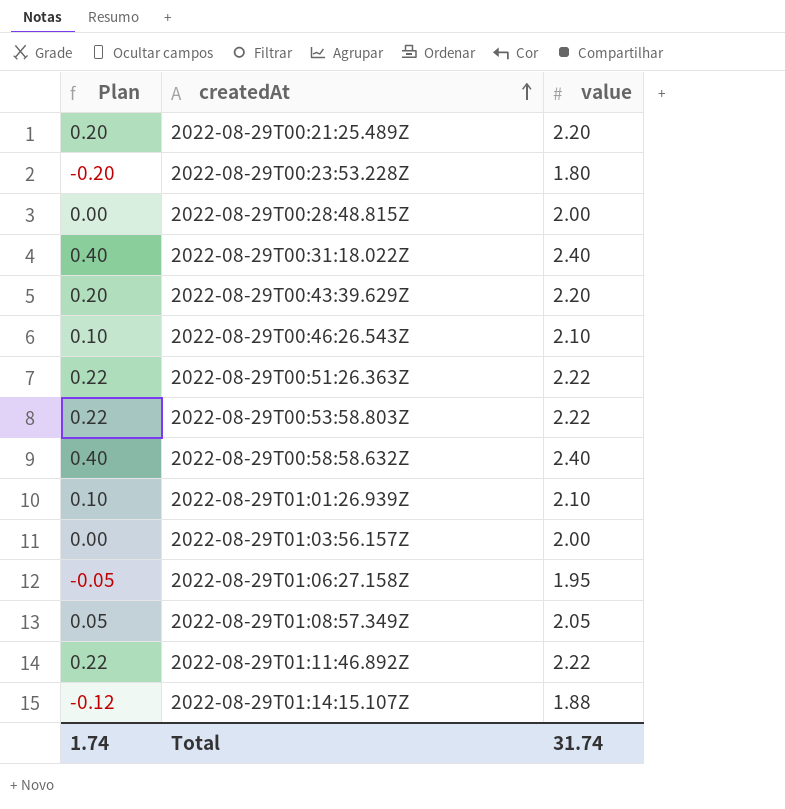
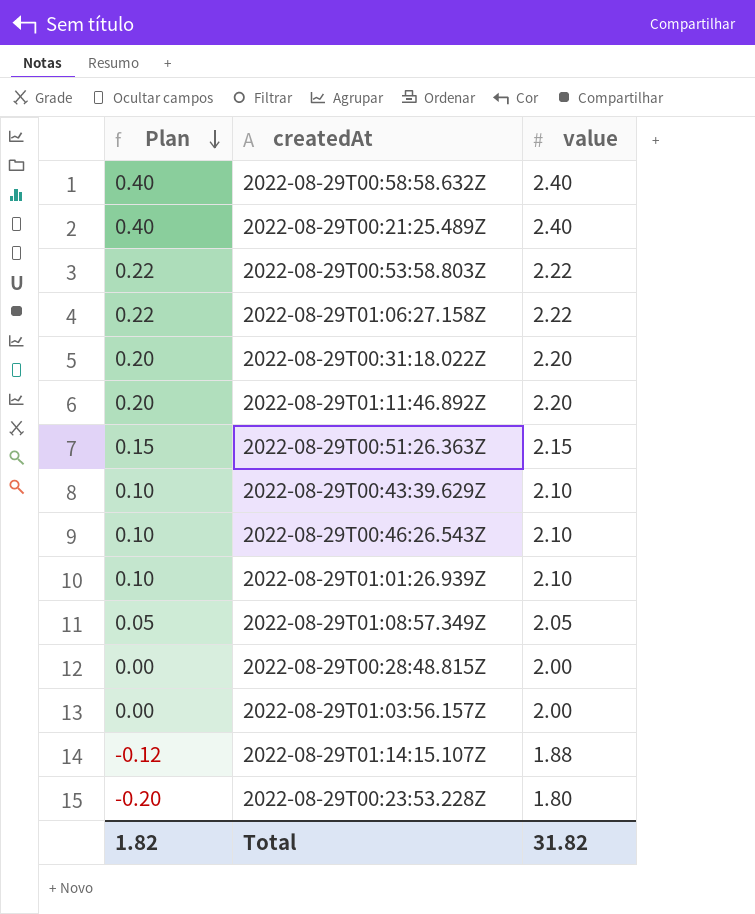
row order: createdAt ascending -> Plan descending
2022-08-29T00:21:25.489Z | Plan: 0.20 -> 0.40
2022-08-29T00:21:25.489Z | value: 2.20 -> 2.40
2022-08-29T01:06:27.158Z | Plan: -0.05 -> 0.22
2022-08-29T01:06:27.158Z | value: 1.95 -> 2.22
2022-08-29T00:31:18.022Z | Plan: 0.40 -> 0.20
2022-08-29T00:31:18.022Z | value: 2.40 -> 2.20
2022-08-29T01:11:46.892Z | Plan: 0.22 -> 0.20
2022-08-29T01:11:46.892Z | value: 2.22 -> 2.20
2022-08-29T00:51:26.363Z | Plan: 0.22 -> 0.15
2022-08-29T00:51:26.363Z | value: 2.22 -> 2.15
2022-08-29T00:43:39.629Z | Plan: 0.20 -> 0.10
2022-08-29T00:43:39.629Z | value: 2.20 -> 2.10
Total | Plan: 1.74 -> 1.82
Total | value: 31.74 -> 31.82

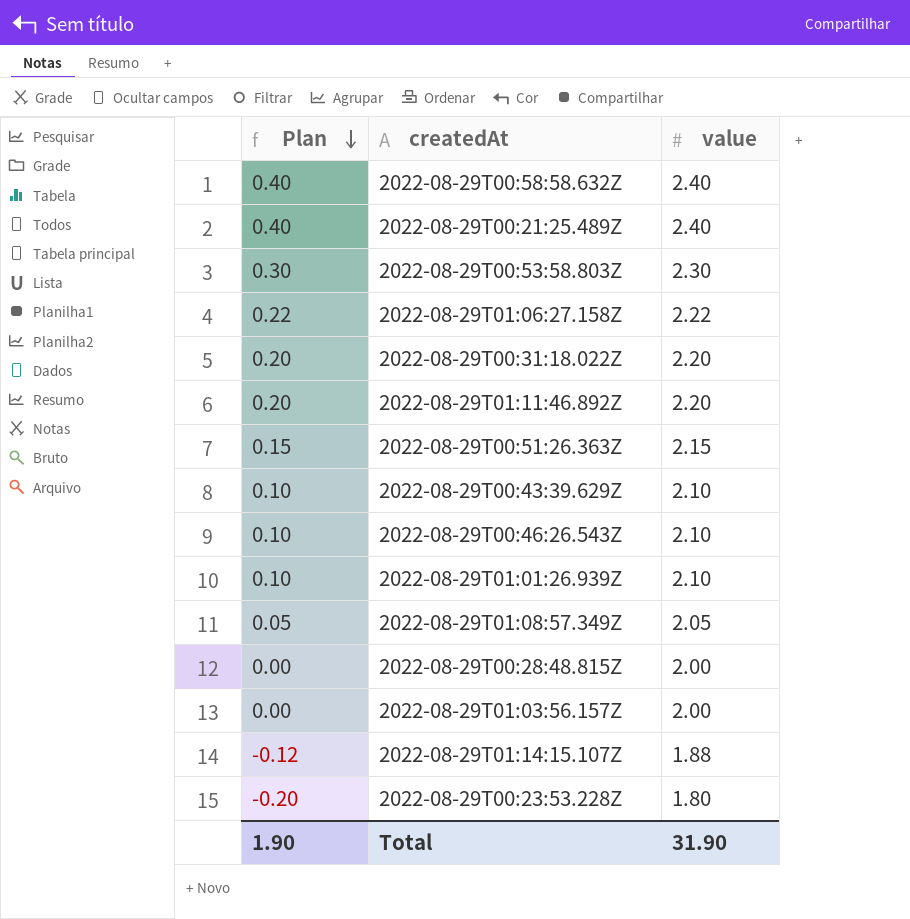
2022-08-29T00:53:58.803Z | Plan: 0.22 -> 0.30
2022-08-29T00:53:58.803Z | value: 2.22 -> 2.30
Total | Plan: 1.82 -> 1.90
Total | value: 31.82 -> 31.90

